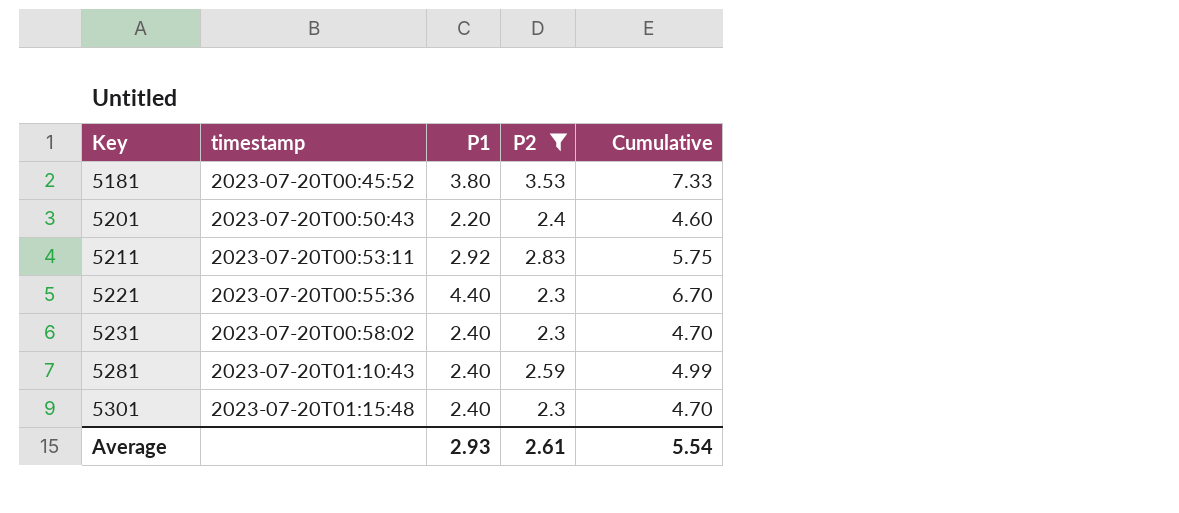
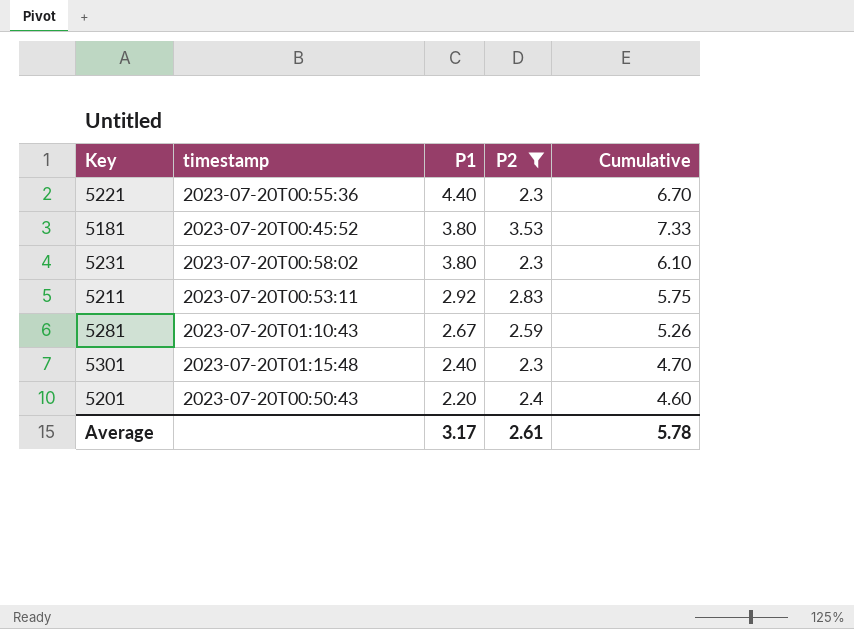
row order: Key ascending -> P1 descending
5231 | P1: 2.40 -> 3.80
5231 | Cumulative: 4.70 -> 6.10
5281 | P1: 2.40 -> 2.67
5281 | Cumulative: 4.99 -> 5.26
Average | P1: 2.93 -> 3.17
Average | Cumulative: 5.54 -> 5.78

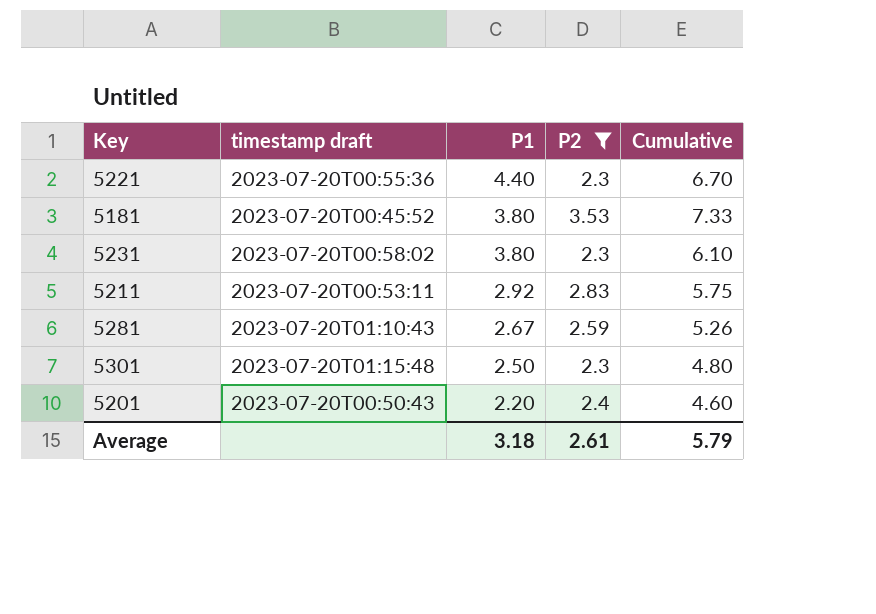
column name: timestamp -> timestamp draft
5301 | P1: 2.40 -> 2.50
5301 | Cumulative: 4.70 -> 4.80
Average | P1: 3.17 -> 3.18
Average | Cumulative: 5.78 -> 5.79

